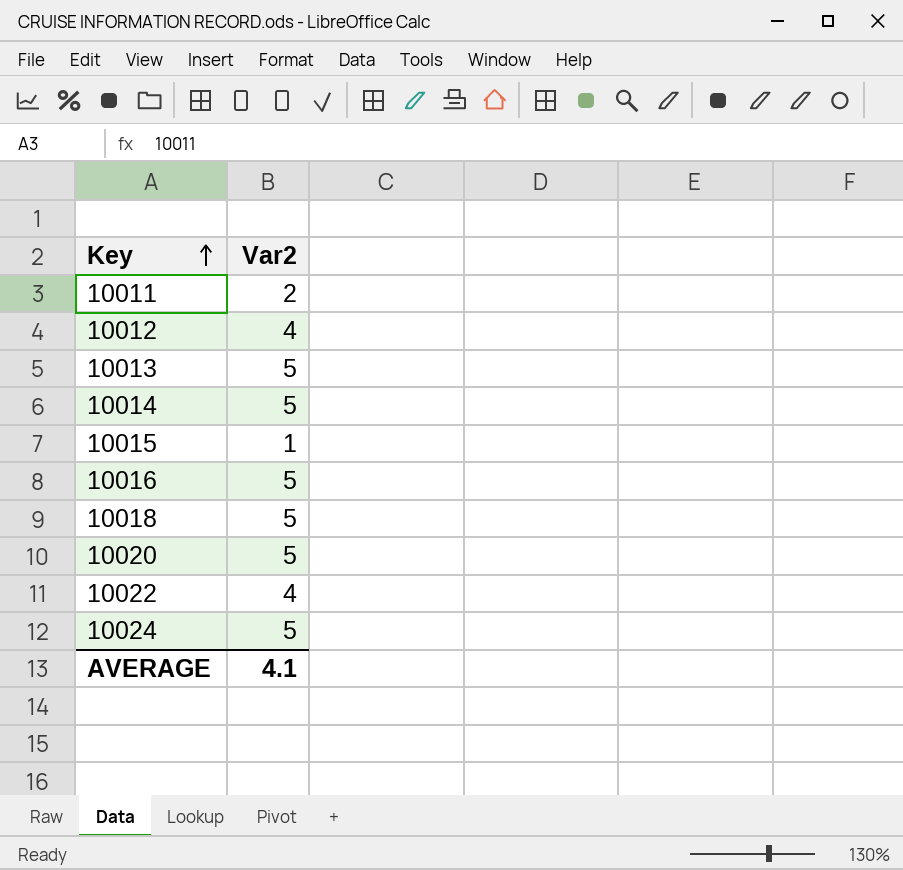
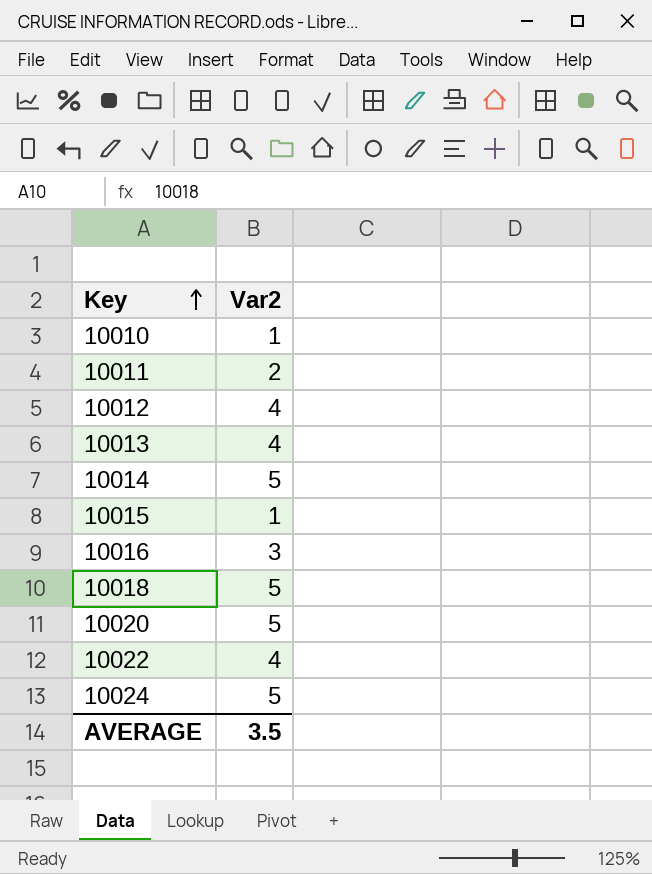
row 10010: none -> 1
10013 | Var2: 5 -> 4
10016 | Var2: 5 -> 3
AVERAGE | Var2: 4.1 -> 3.5

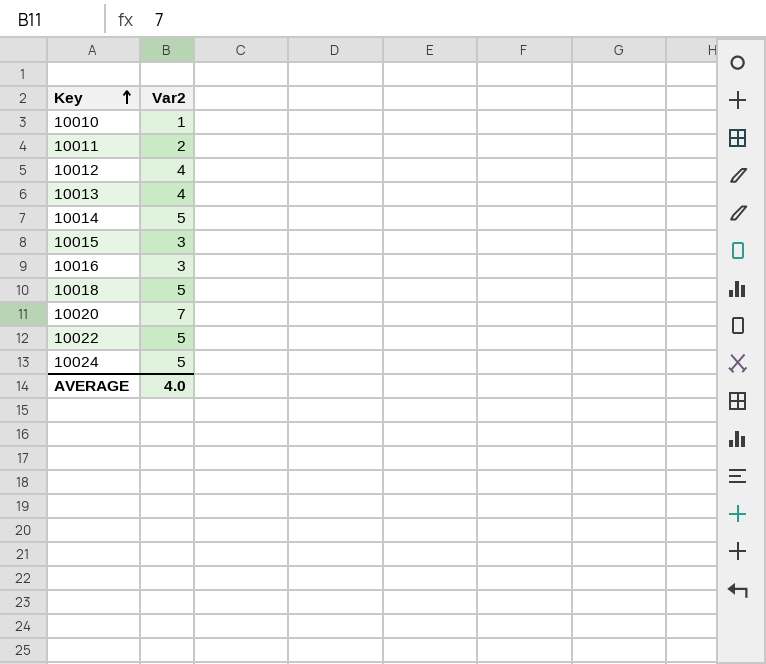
10015 | Var2: 1 -> 3
10020 | Var2: 5 -> 7
10022 | Var2: 4 -> 5
AVERAGE | Var2: 3.5 -> 4.0

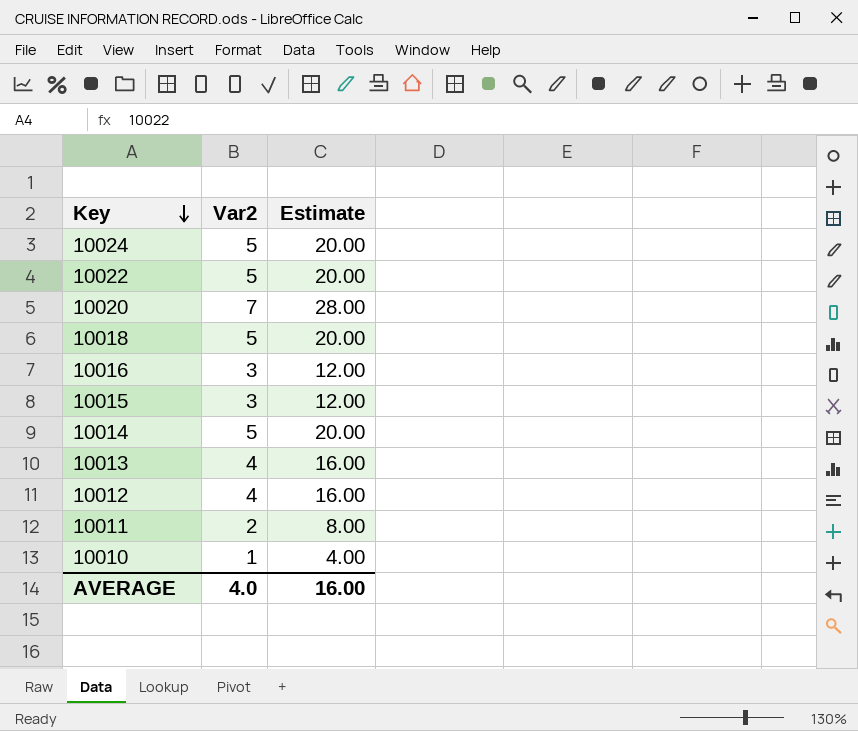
row order: Key ascending -> Key descending
column Estimate | formula: none -> [Var2] * 4

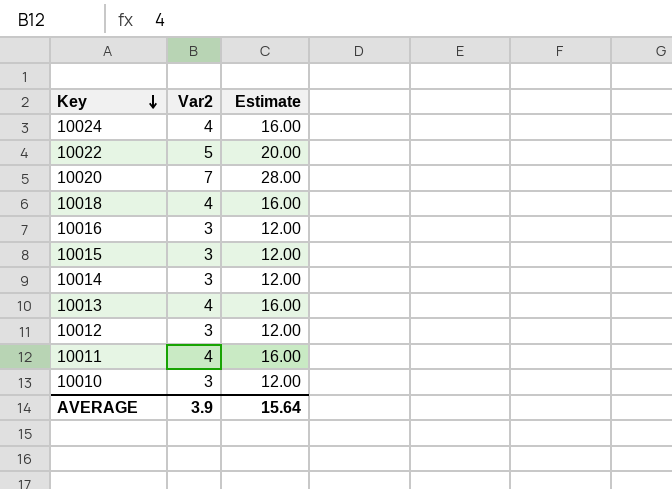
10024 | Var2: 5 -> 4
10024 | Estimate: 20.00 -> 16.00
10018 | Var2: 5 -> 4
10018 | Estimate: 20.00 -> 16.00
10014 | Var2: 5 -> 3
10014 | Estimate: 20.00 -> 12.00
10012 | Var2: 4 -> 3
10012 | Estimate: 16.00 -> 12.00
10011 | Var2: 2 -> 4
10011 | Estimate: 8.00 -> 16.00
10010 | Var2: 1 -> 3
10010 | Estimate: 4.00 -> 12.00
AVERAGE | Var2: 4.0 -> 3.9
AVERAGE | Estimate: 16.00 -> 15.64

